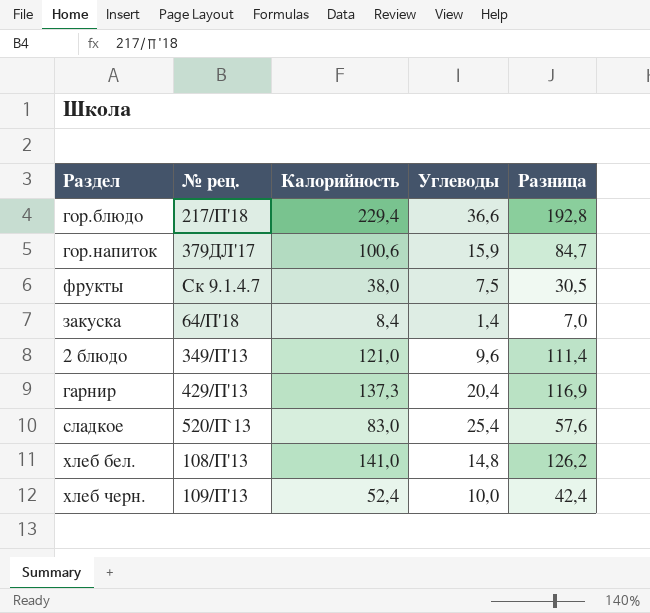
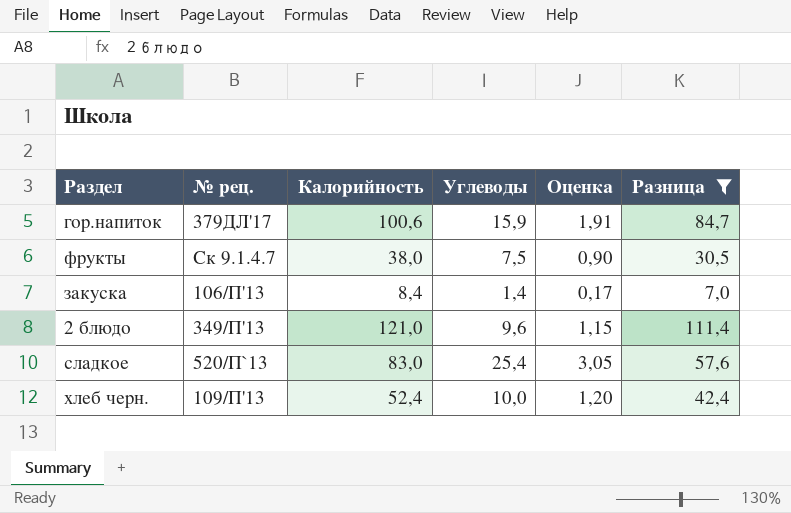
filter: none -> Разница <= 111,4
column Оценка | formula: none -> [Углеводы] * 0,12
закуска | № рец.: 64/П'18 -> 106/П'13

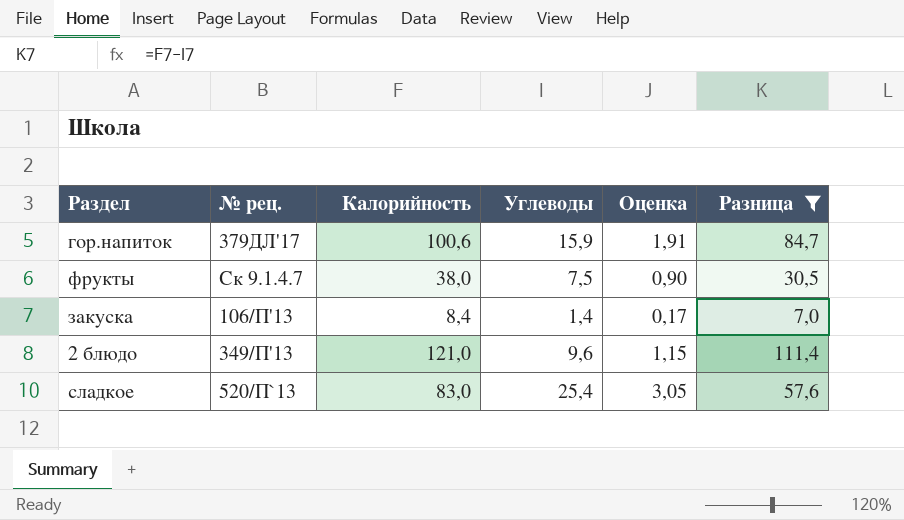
row хлеб черн.: 109/П'13 | 52,4 | 10,0 | 1,20 | 42,4 -> none

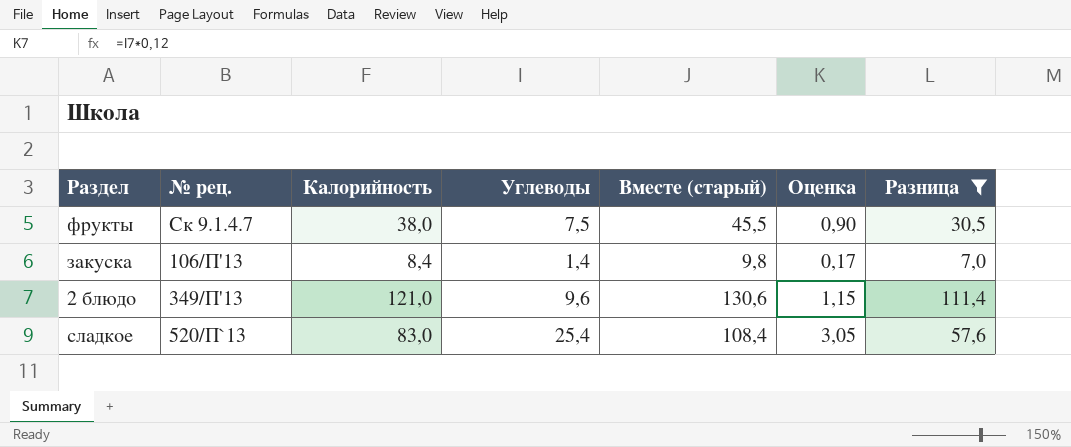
column Вместе (старый) | formula: none -> [Калорийность] + [Углеводы]
row гор.напиток: 379ДЛ'17 | 100,6 | 15,9 | 1,91 | 84,7 -> none

